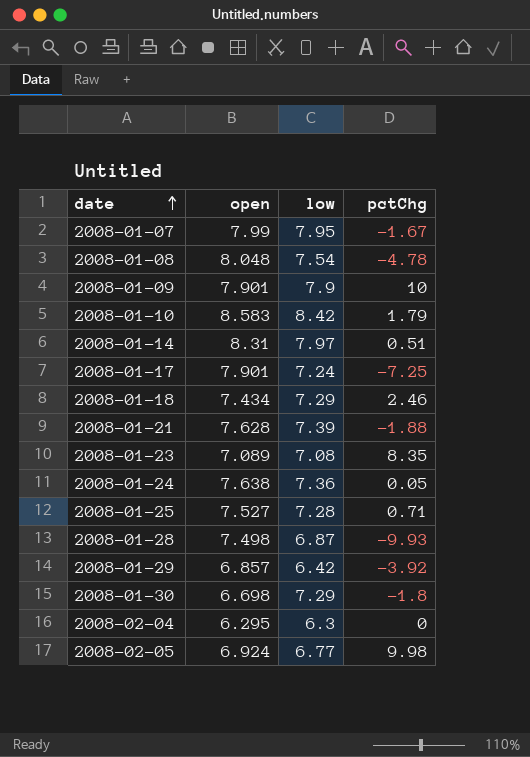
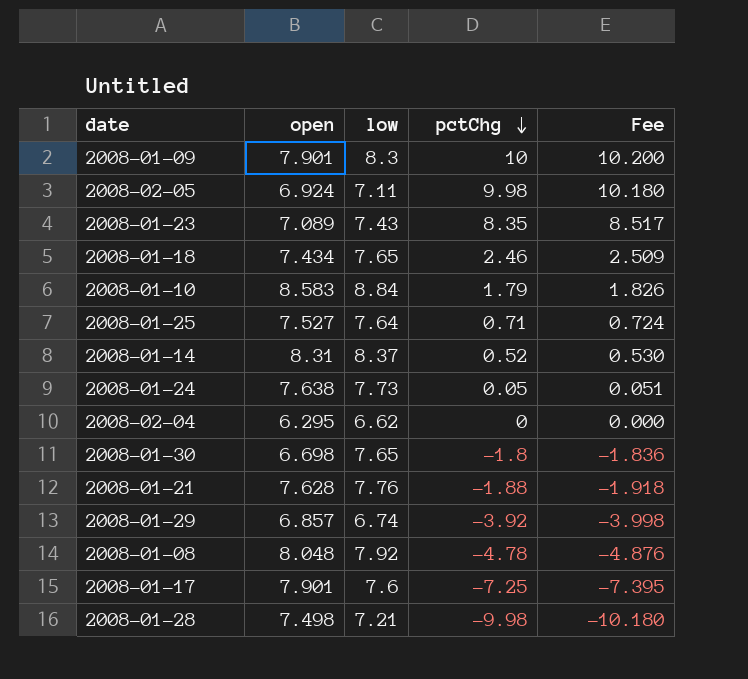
row order: date ascending -> pctChg descending
column Fee | formula: none -> [pctChg] * 1.02
row 2008-01-07: 7.99 | 7.95 | -1.67 -> none
2008-01-09 | low: 7.9 -> 8.3
2008-02-05 | low: 6.77 -> 7.11
2008-01-23 | low: 7.08 -> 7.43
2008-01-18 | low: 7.29 -> 7.65
2008-01-10 | low: 8.42 -> 8.84
2008-01-25 | low: 7.28 -> 7.64
2008-01-14 | low: 7.97 -> 8.37
2008-01-14 | pctChg: 0.51 -> 0.52
2008-01-24 | low: 7.36 -> 7.73
2008-02-04 | low: 6.3 -> 6.62
2008-01-30 | low: 7.29 -> 7.65
2008-01-21 | low: 7.39 -> 7.76
2008-01-29 | low: 6.42 -> 6.74
2008-01-08 | low: 7.54 -> 7.92
2008-01-17 | low: 7.24 -> 7.6
2008-01-28 | low: 6.87 -> 7.21
2008-01-28 | pctChg: -9.93 -> -9.98

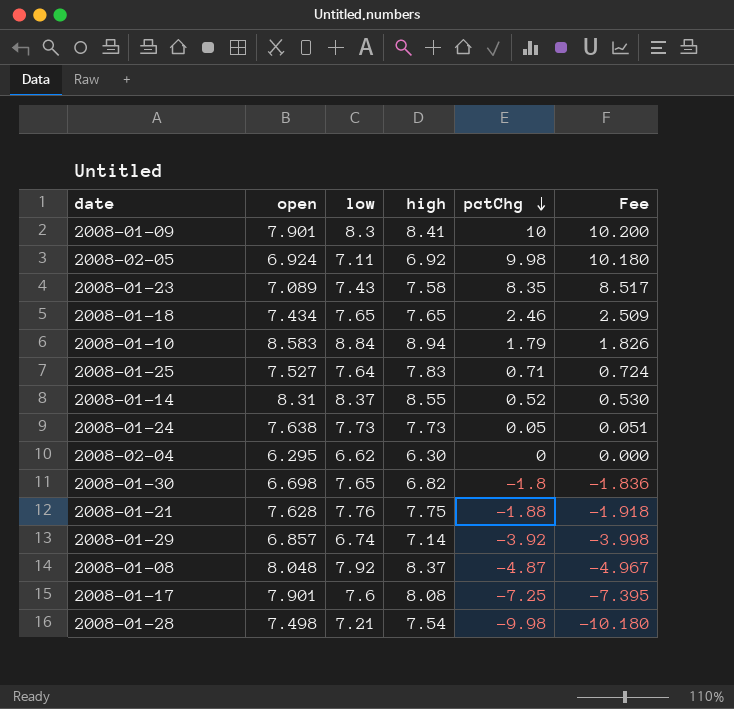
column high | position: none -> 4
2008-01-08 | pctChg: -4.78 -> -4.87
2008-01-08 | Fee: -4.876 -> -4.967

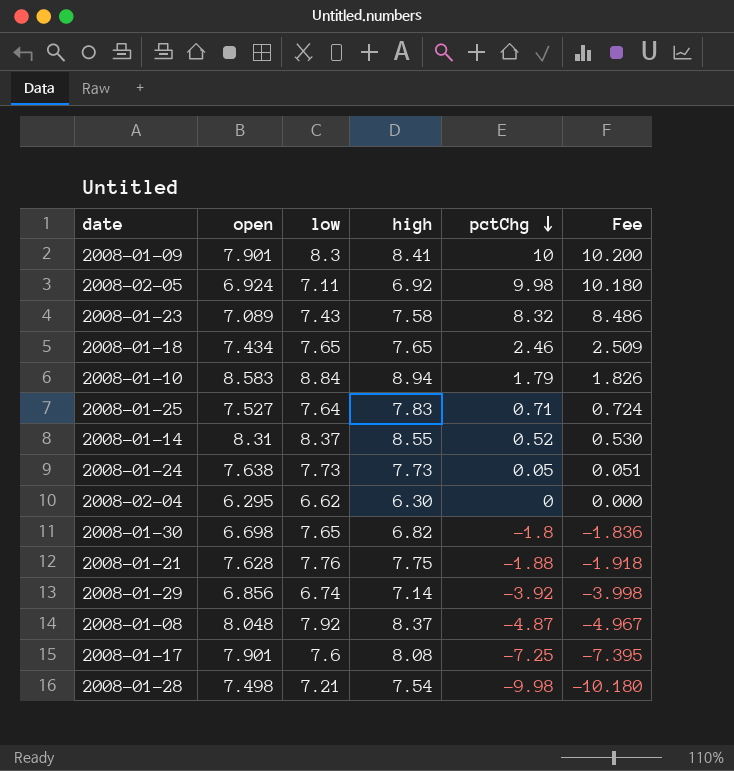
2008-01-23 | pctChg: 8.35 -> 8.32
2008-01-23 | Fee: 8.517 -> 8.486
2008-01-29 | open: 6.857 -> 6.856

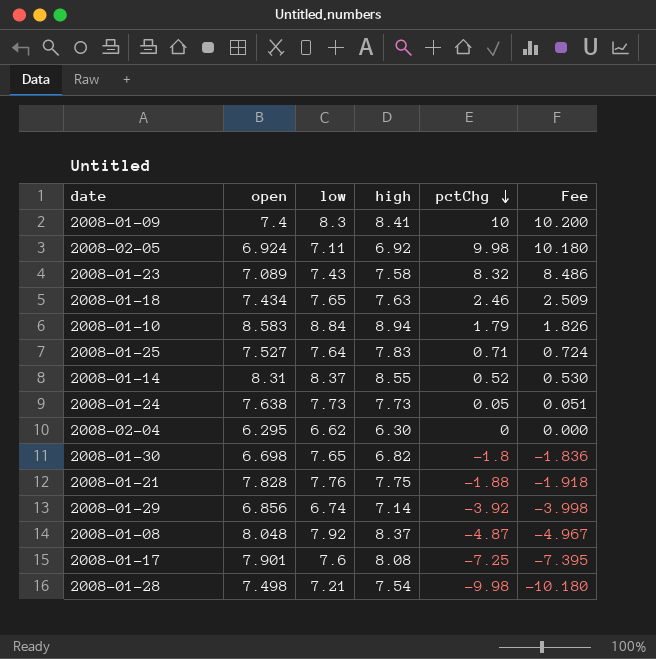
2008-01-09 | open: 7.901 -> 7.4
2008-01-18 | high: 7.65 -> 7.63
2008-01-21 | open: 7.628 -> 7.828

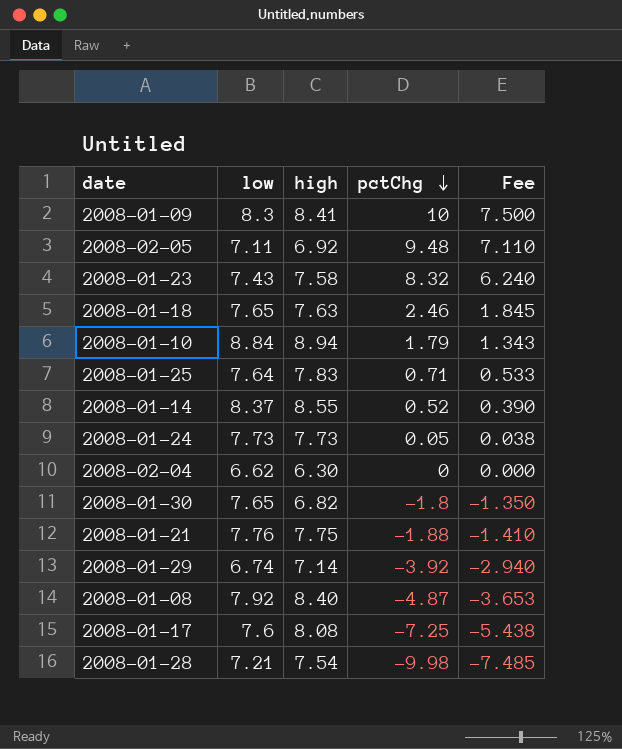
column open | position: 2 -> none
column Fee | formula: [pctChg] * 1.02 -> [pctChg] * 0.75
2008-02-05 | pctChg: 9.98 -> 9.48
2008-01-08 | high: 8.37 -> 8.40

